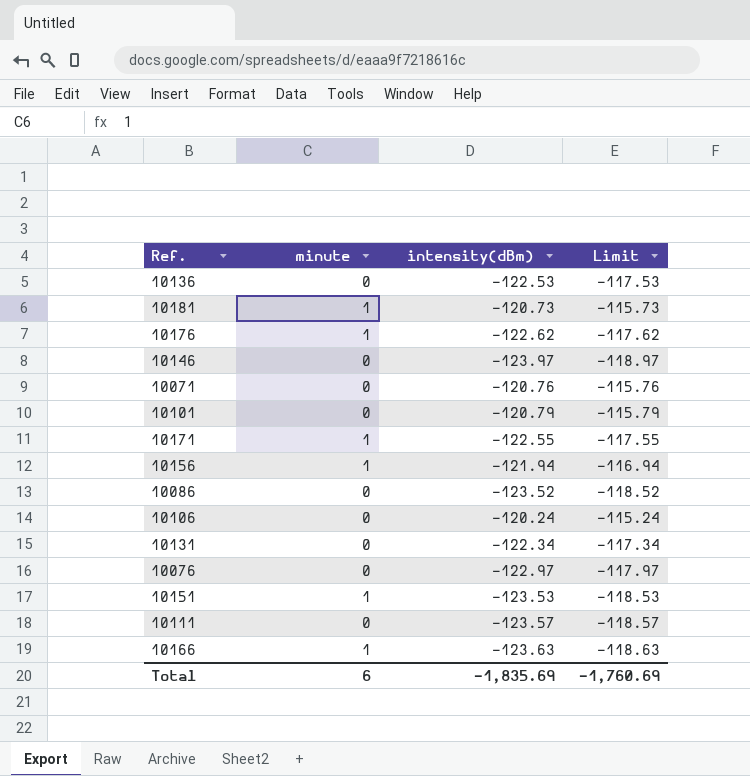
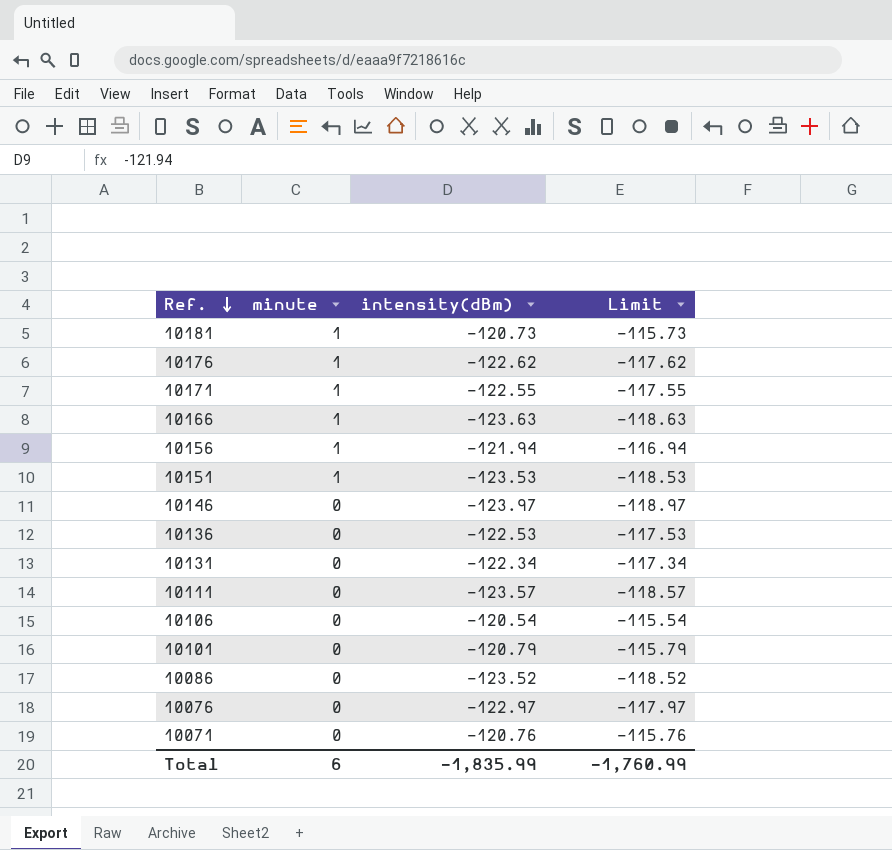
row order: none -> Ref. descending
10106 | intensity(dBm): -120.24 -> -120.54
10106 | Limit: -115.24 -> -115.54
Total | intensity(dBm): -1,835.69 -> -1,835.99
Total | Limit: -1,760.69 -> -1,760.99

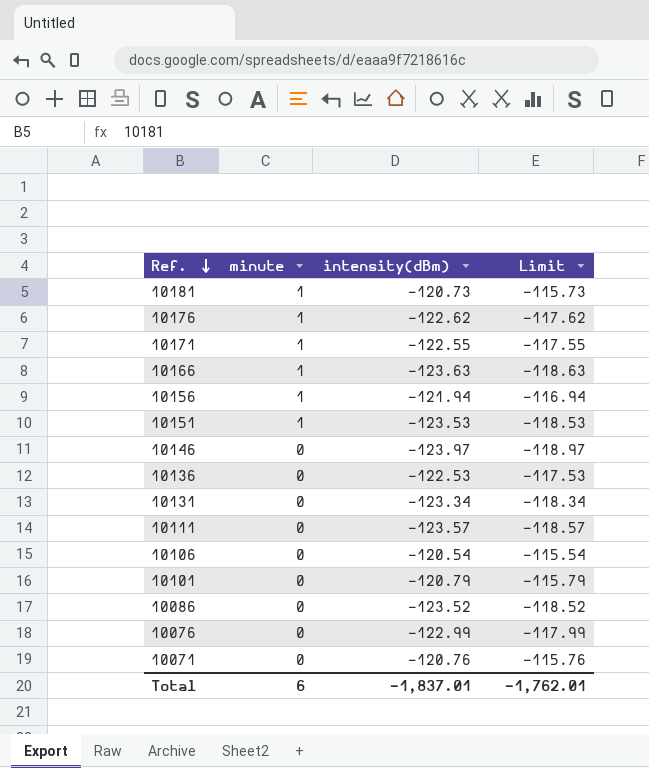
10131 | intensity(dBm): -122.34 -> -123.34
10131 | Limit: -117.34 -> -118.34
10076 | intensity(dBm): -122.97 -> -122.99
10076 | Limit: -117.97 -> -117.99
Total | intensity(dBm): -1,835.99 -> -1,837.01
Total | Limit: -1,760.99 -> -1,762.01

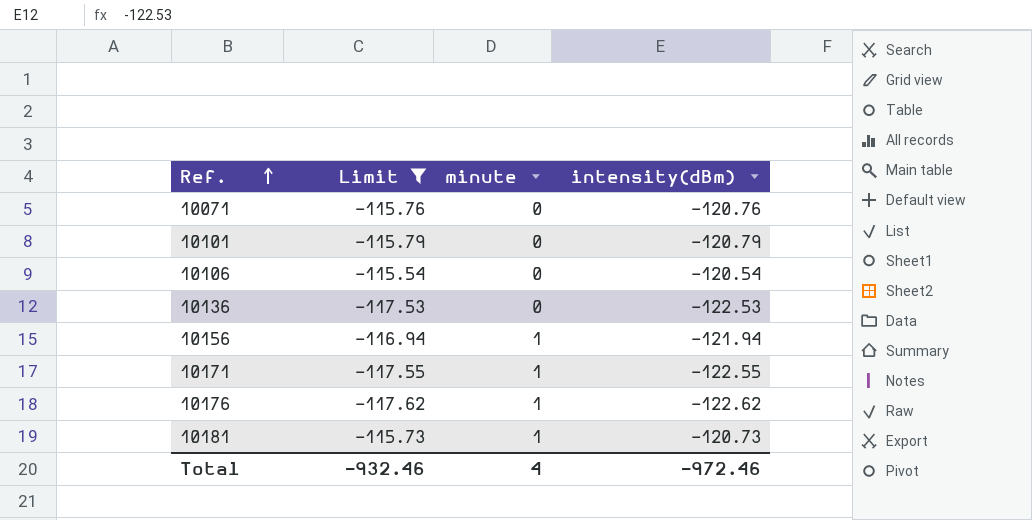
filter: none -> Limit >= -117.62
row order: Ref. descending -> Ref. ascending
column Limit | position: 4 -> 2
Total | Limit: -1,762.01 -> -932.46
Total | minute: 6 -> 4
Total | intensity(dBm): -1,837.01 -> -972.46

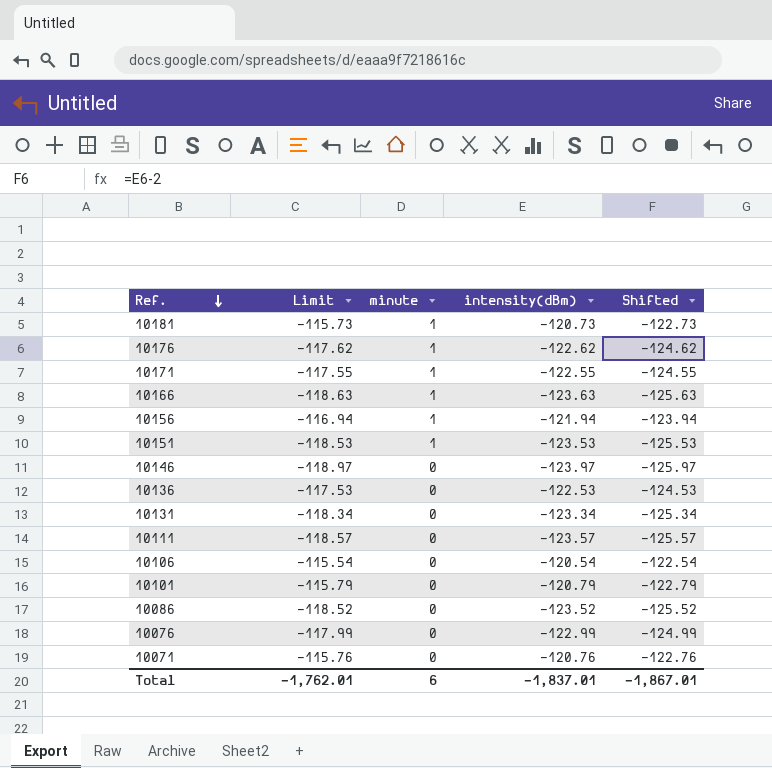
filter: Limit >= -117.62 -> none
row order: Ref. ascending -> Ref. descending
column Shifted | formula: none -> [intensity(dBm)] - 2
Total | Limit: -932.46 -> -1,762.01
Total | minute: 4 -> 6
Total | intensity(dBm): -972.46 -> -1,837.01

